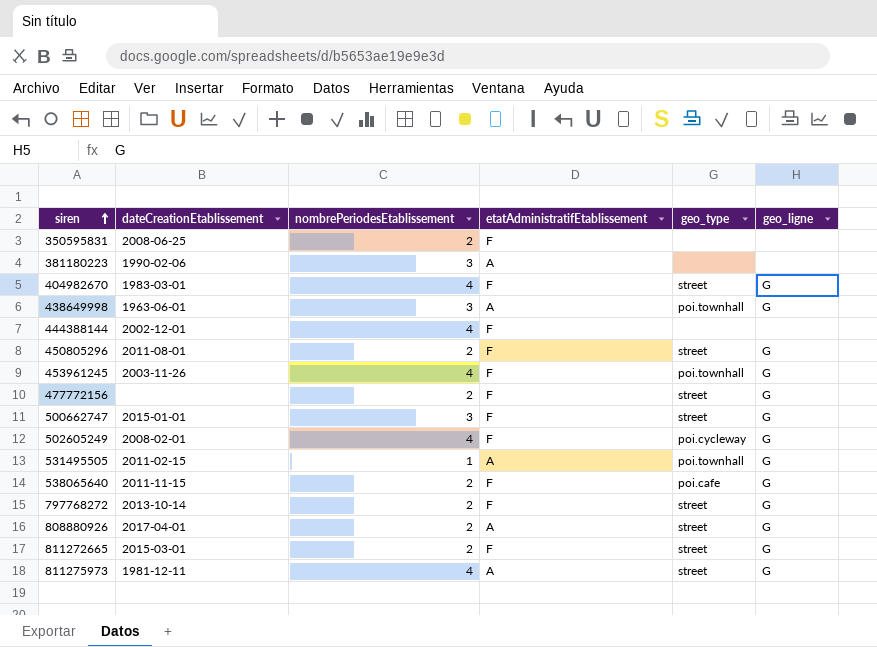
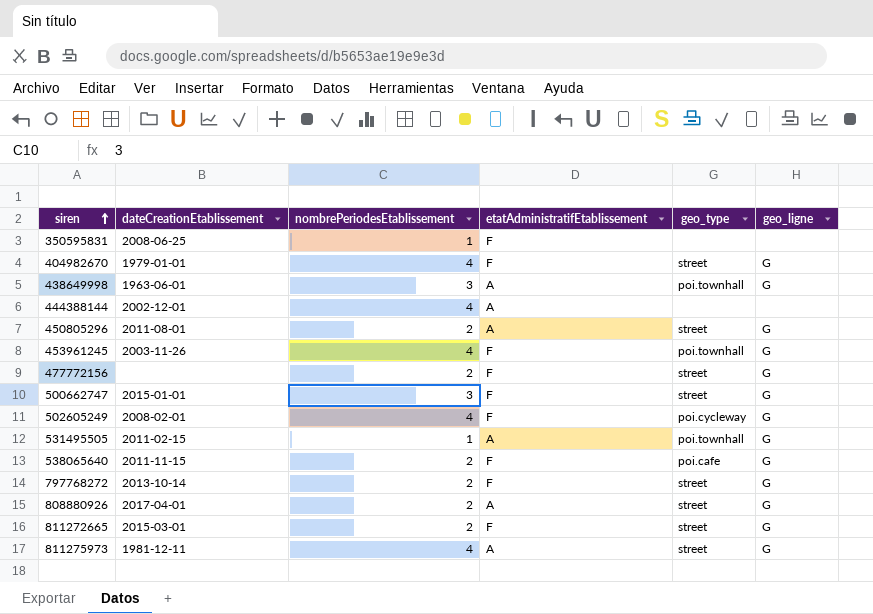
row 381180223: 1990-02-06 | 3 | A | none | none -> none
350595831 | nombrePeriodesEtablissement: 2 -> 1
404982670 | dateCreationEtablissement: 1983-03-01 -> 1979-01-01
444388144 | etatAdministratifEtablissement: F -> A
450805296 | etatAdministratifEtablissement: F -> A

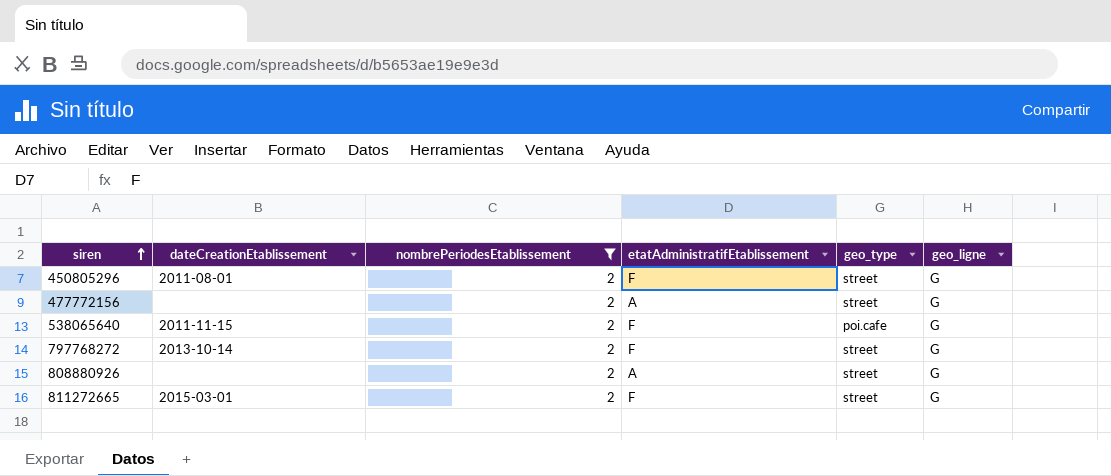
filter: none -> nombrePeriodesEtablissement = 2
450805296 | etatAdministratifEtablissement: A -> F
477772156 | etatAdministratifEtablissement: F -> A
808880926 | dateCreationEtablissement: 2017-04-01 -> none

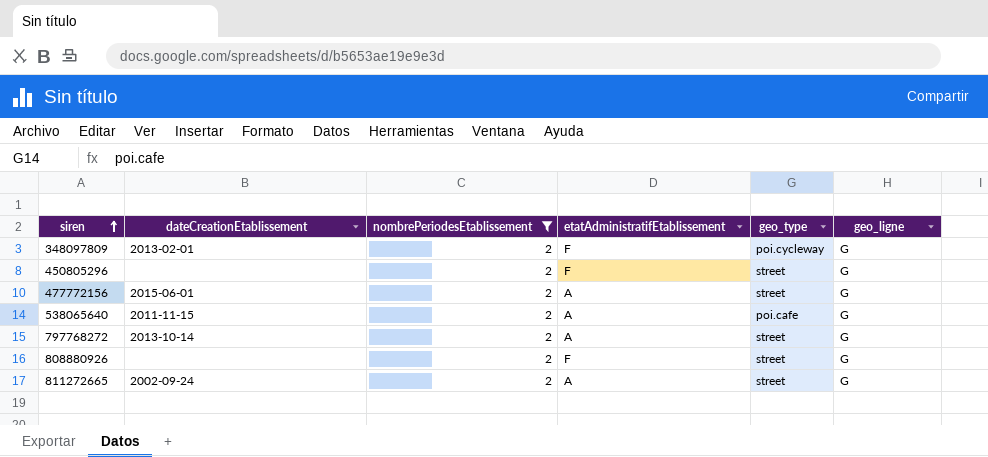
row 348097809: none -> 2013-02-01 | 2 | F | poi.cycleway | G
450805296 | dateCreationEtablissement: 2011-08-01 -> none
477772156 | dateCreationEtablissement: none -> 2015-06-01
538065640 | etatAdministratifEtablissement: F -> A
797768272 | etatAdministratifEtablissement: F -> A
808880926 | etatAdministratifEtablissement: A -> F
811272665 | dateCreationEtablissement: 2015-03-01 -> 2002-09-24
811272665 | etatAdministratifEtablissement: F -> A

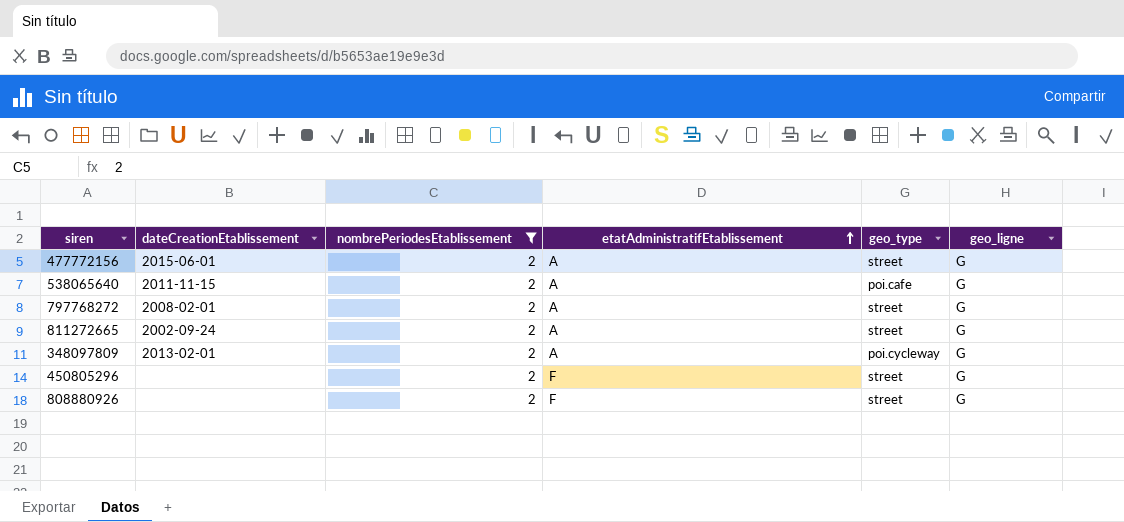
row order: siren ascending -> etatAdministratifEtablissement ascending
797768272 | dateCreationEtablissement: 2013-10-14 -> 2008-02-01
348097809 | etatAdministratifEtablissement: F -> A

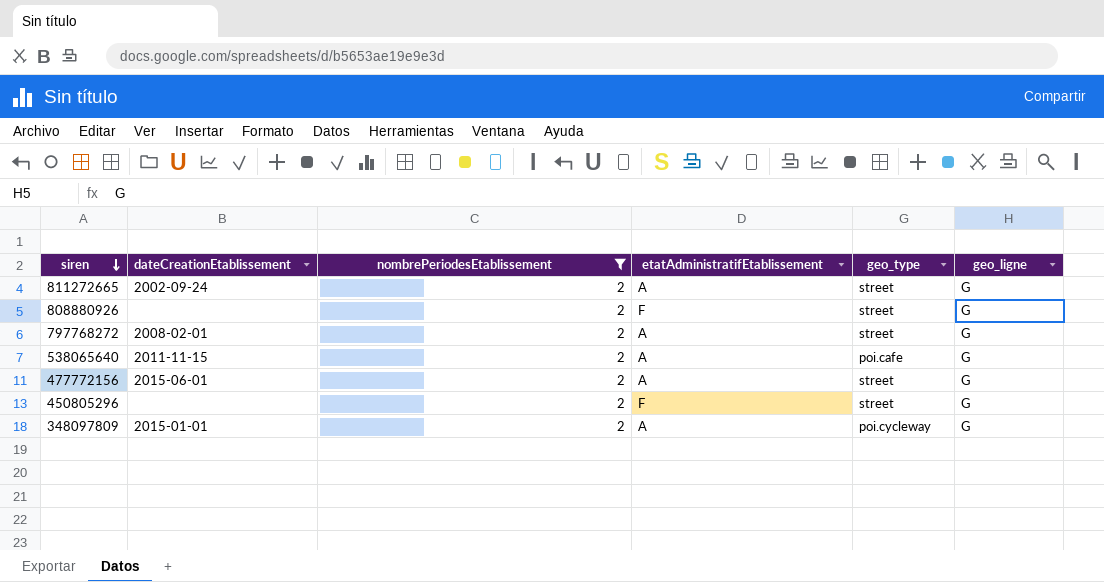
row order: etatAdministratifEtablissement ascending -> siren descending
348097809 | dateCreationEtablissement: 2013-02-01 -> 2015-01-01

